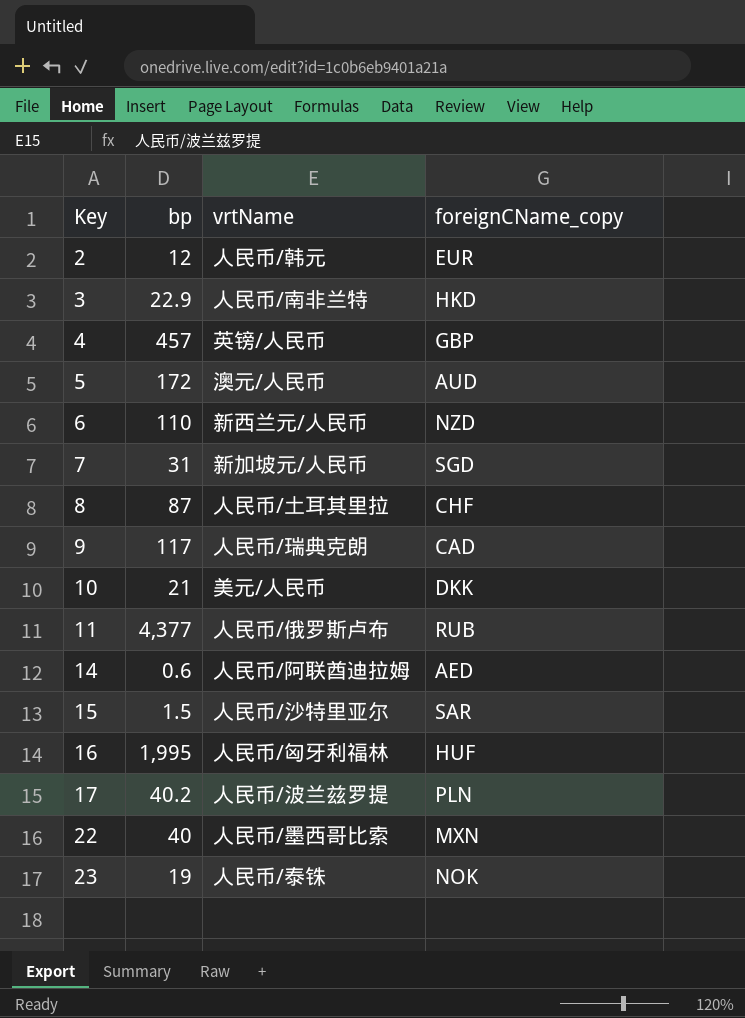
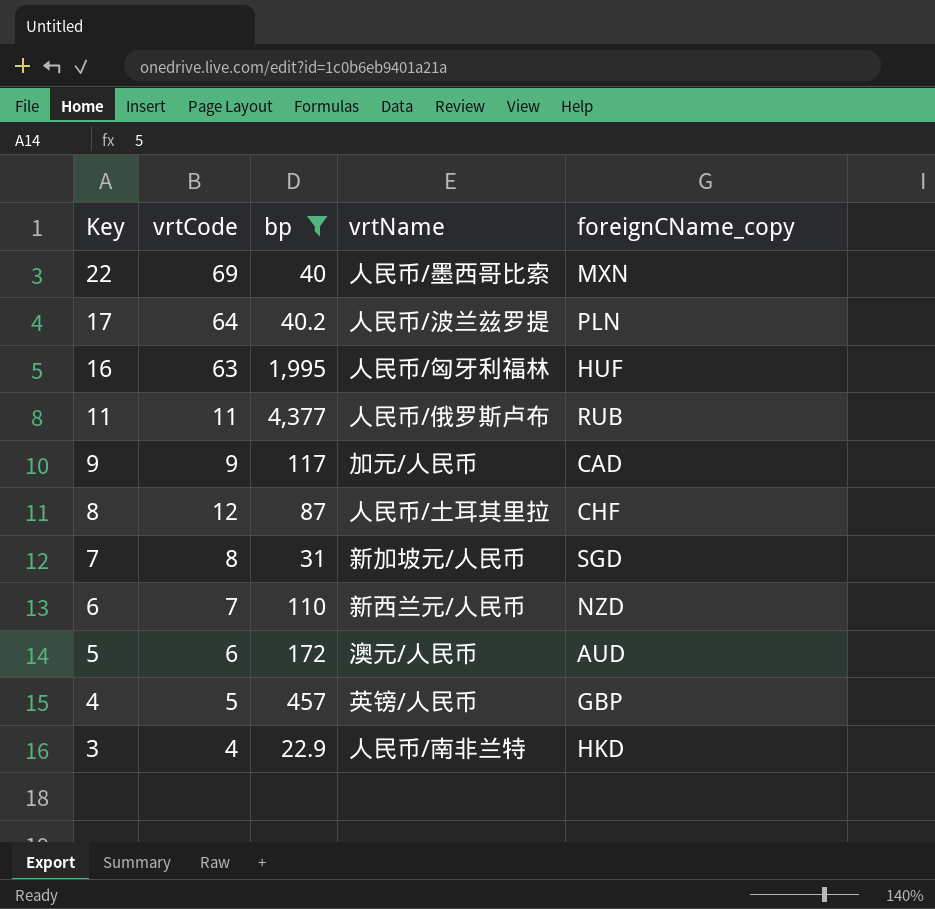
filter: none -> bp >= 22.9
row order: Key ascending -> Key descending
column vrtCode | position: none -> 2
9 | vrtName: 人民币/瑞典克朗 -> 加元/人民币

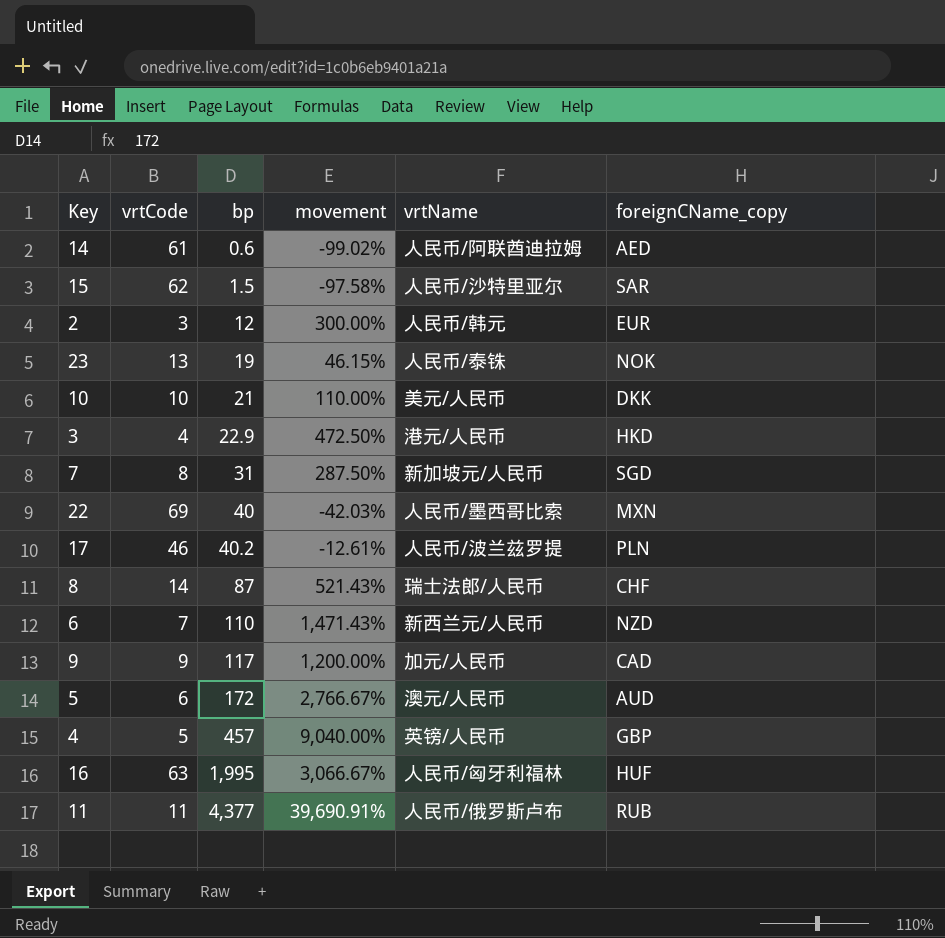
filter: bp >= 22.9 -> none
row order: Key descending -> bp ascending
column movement | formula: none -> ([bp] - [vrtCode]) / [vrtCode]
3 | vrtName: 人民币/南非兰特 -> 港元/人民币
17 | vrtCode: 64 -> 46
8 | vrtCode: 12 -> 14
8 | vrtName: 人民币/土耳其里拉 -> 瑞士法郎/人民币

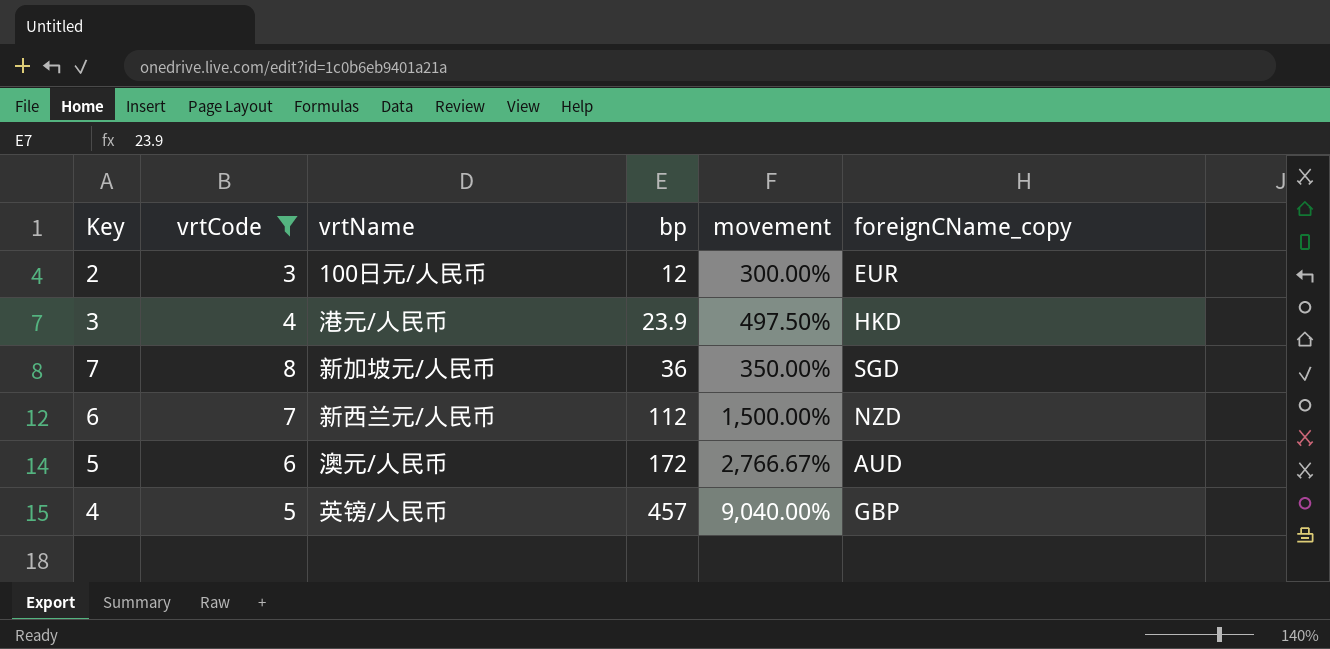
filter: none -> vrtCode <= 8
column vrtName | position: 5 -> 3
2 | vrtName: 人民币/韩元 -> 100日元/人民币
3 | bp: 22.9 -> 23.9
3 | movement: 472.50% -> 497.50%
7 | bp: 31 -> 36
7 | movement: 287.50% -> 350.00%
6 | bp: 110 -> 112
6 | movement: 1,471.43% -> 1,500.00%

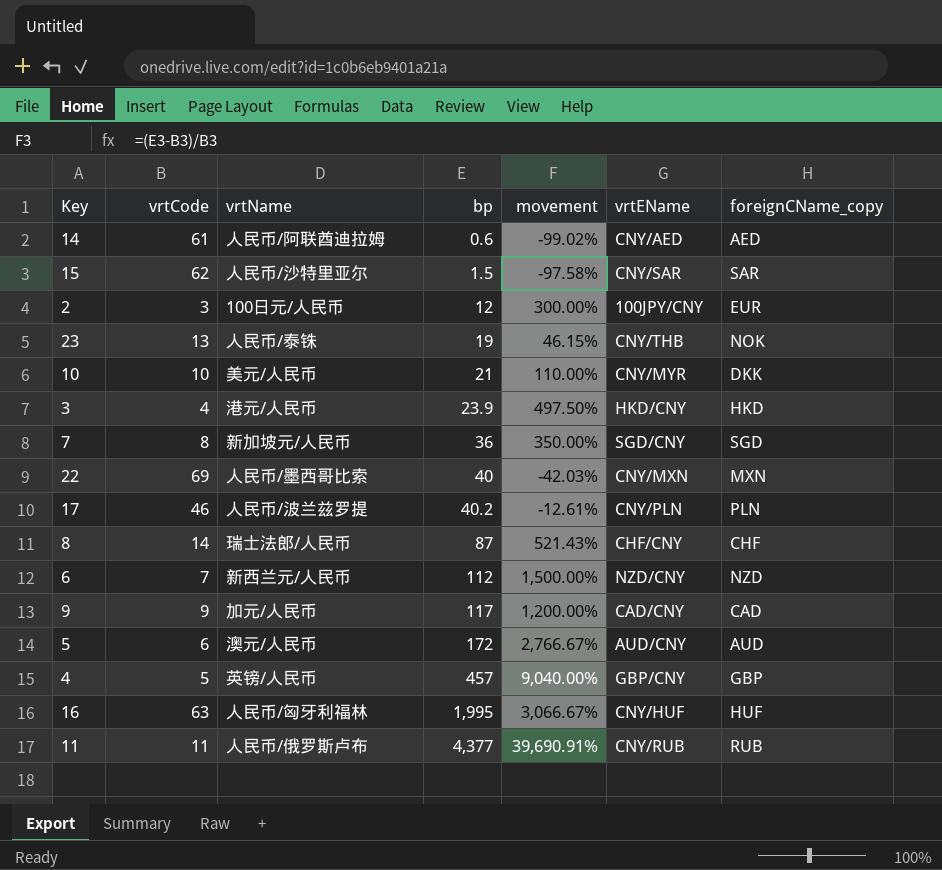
filter: vrtCode <= 8 -> none
column vrtEName | position: none -> 6

